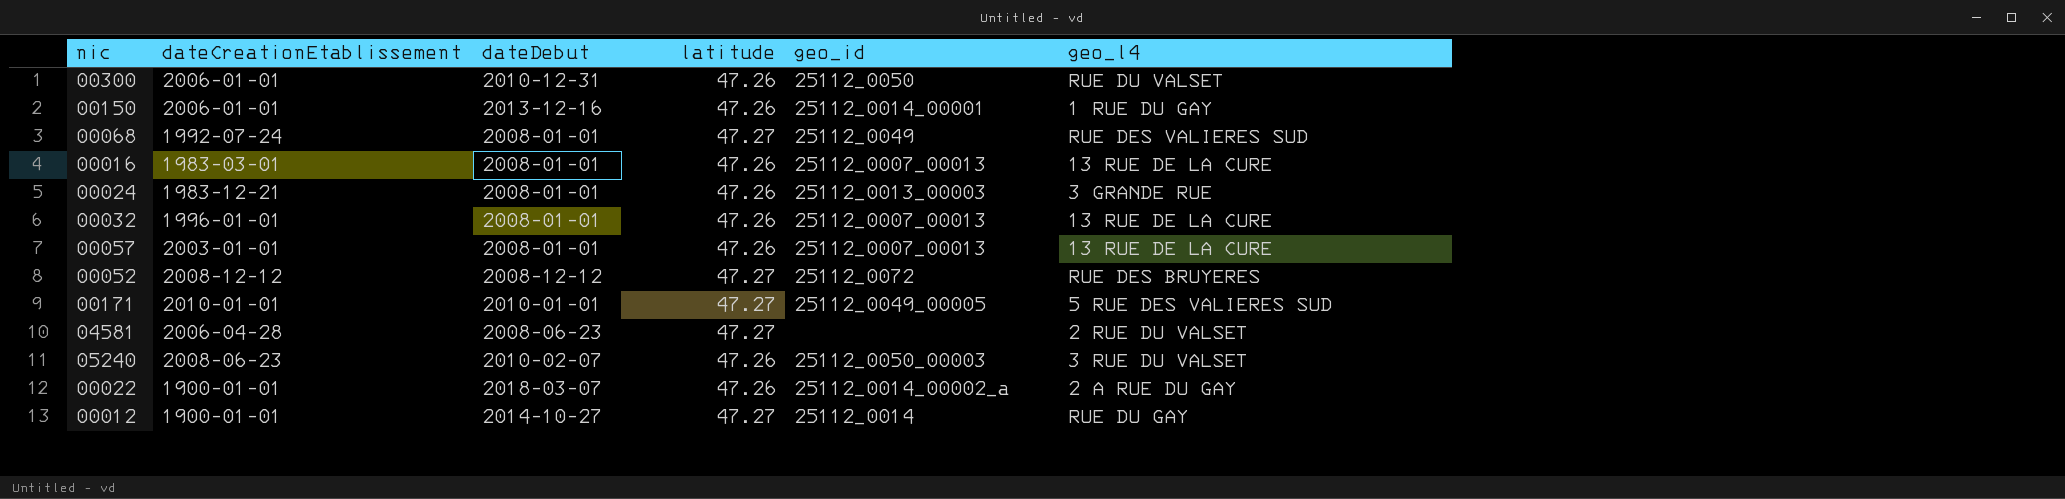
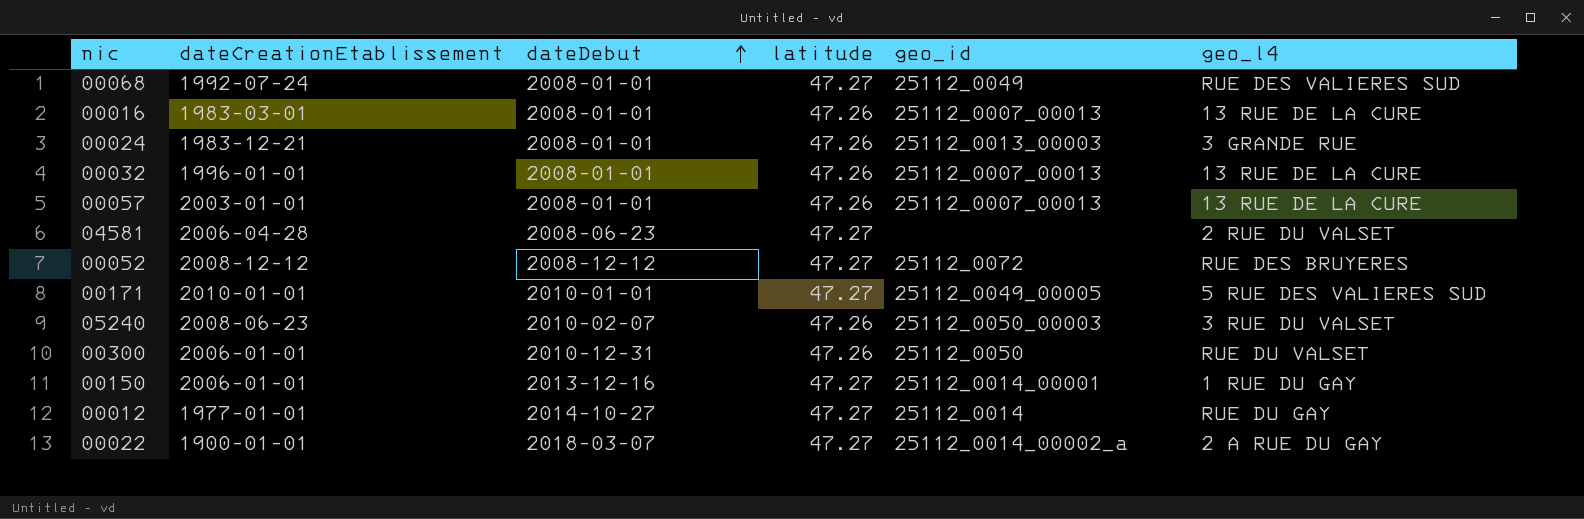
row order: none -> dateDebut ascending
00150 | latitude: 47.26 -> 47.27
00012 | dateCreationEtablissement: 1900-01-01 -> 1977-01-01
00022 | latitude: 47.26 -> 47.27

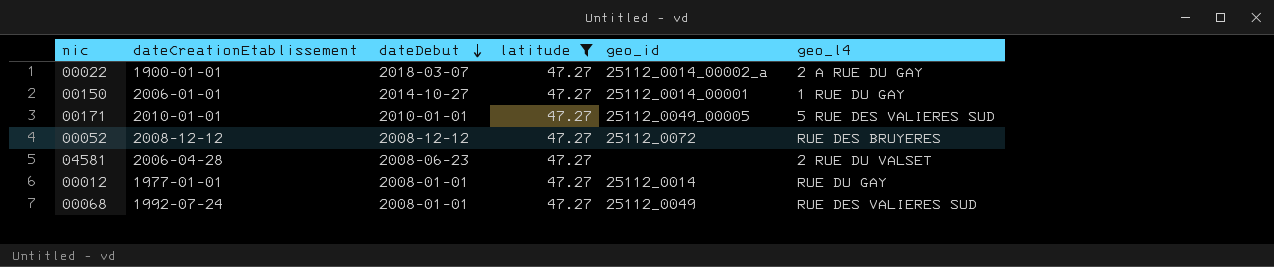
filter: none -> latitude = 47.27
row order: dateDebut ascending -> dateDebut descending
00150 | dateDebut: 2013-12-16 -> 2014-10-27
00012 | dateDebut: 2014-10-27 -> 2008-01-01

